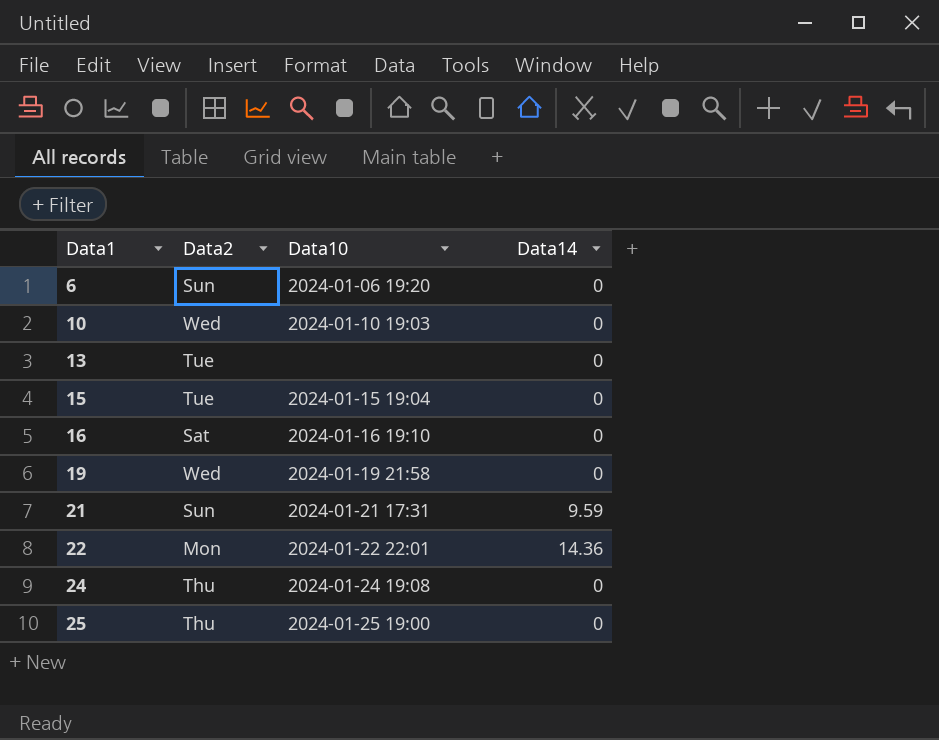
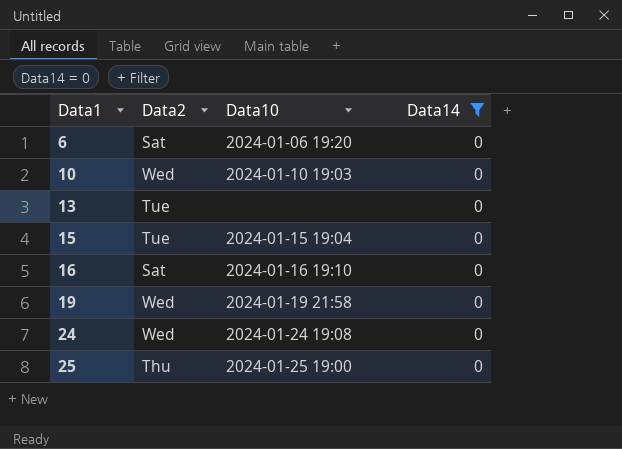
filter: none -> Data14 = 0
6 | Data2: Sun -> Sat
24 | Data2: Thu -> Wed

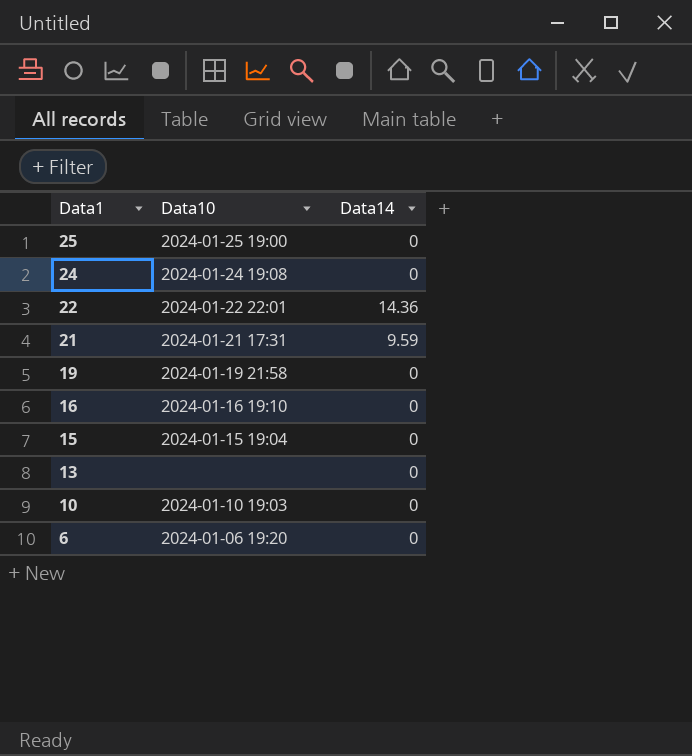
filter: Data14 = 0 -> none
row order: Data1 ascending -> Data1 descending
column Data2 | position: 2 -> none

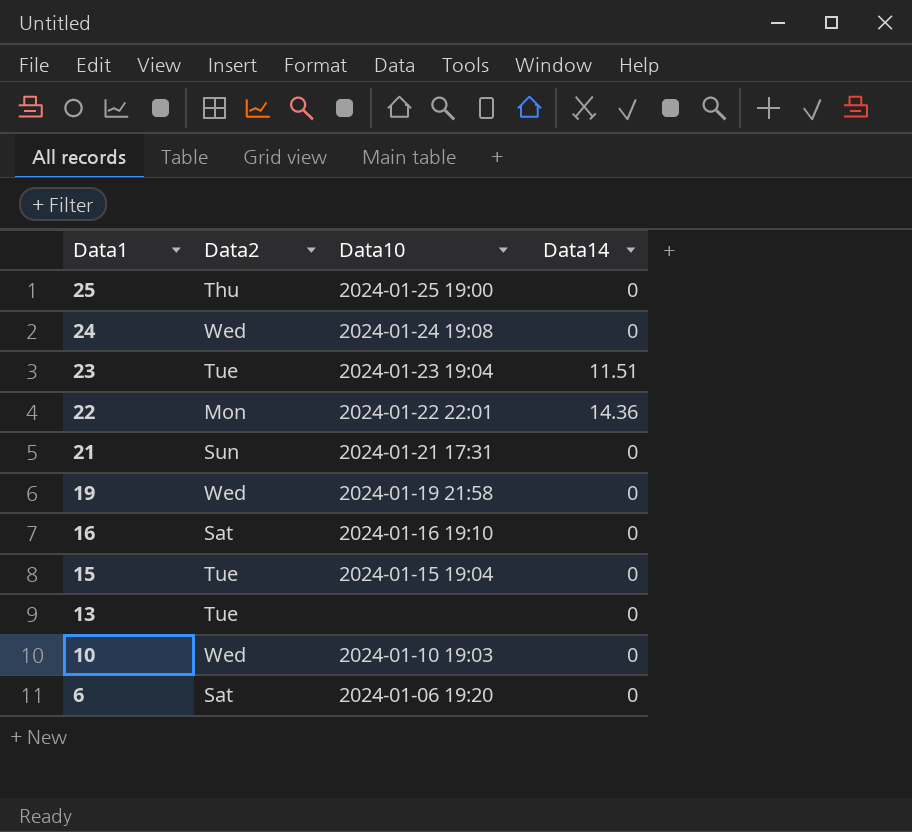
column Data2 | position: none -> 2
row 23: none -> Tue | 2024-01-23 19:04 | 11.51
21 | Data14: 9.59 -> 0

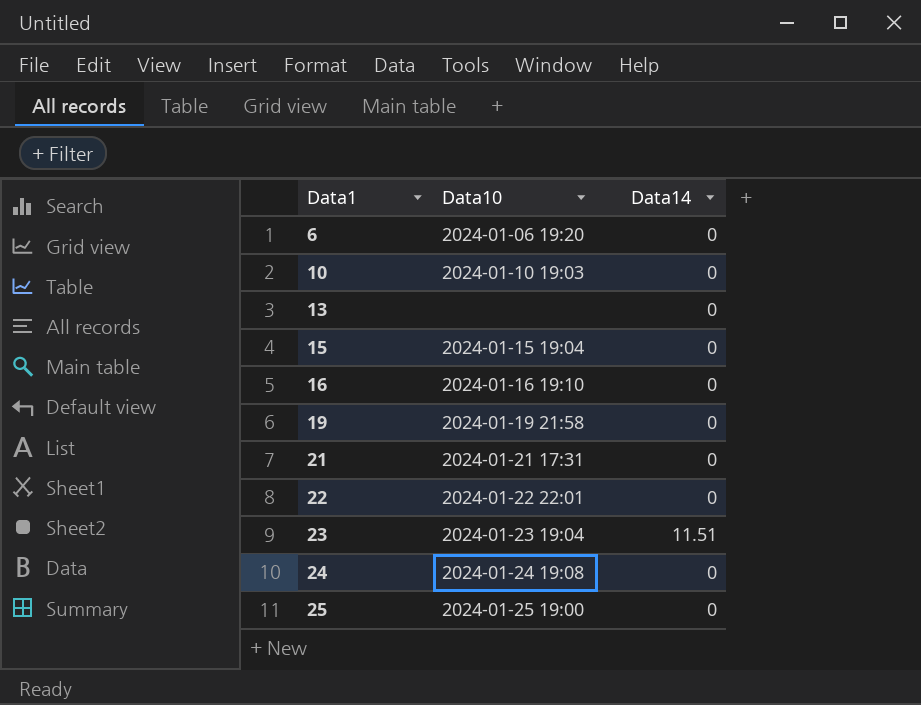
row order: Data1 descending -> Data1 ascending
column Data2 | position: 2 -> none
22 | Data14: 14.36 -> 0

